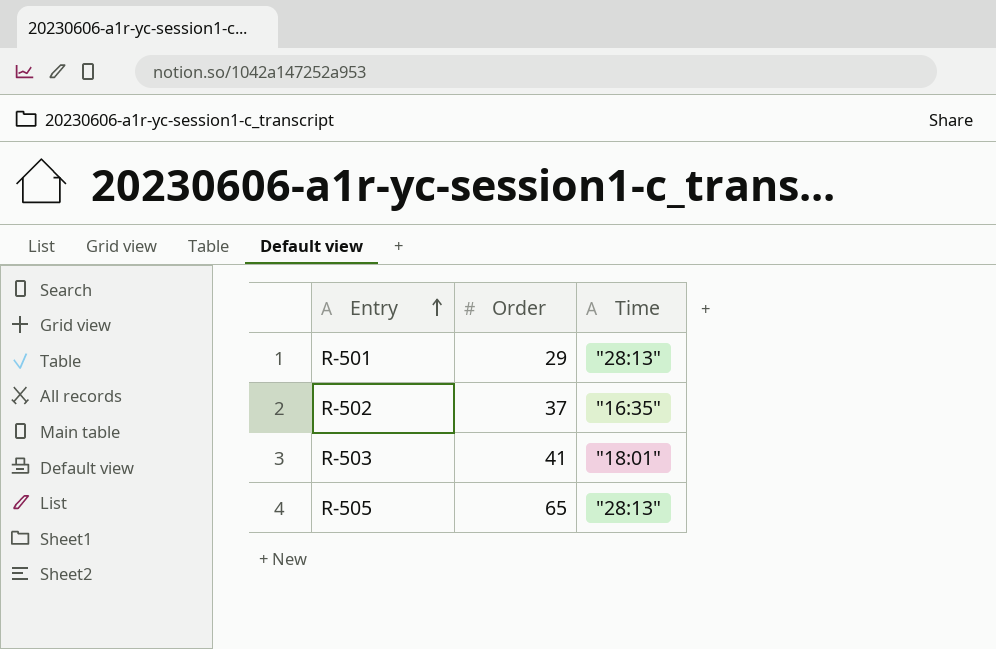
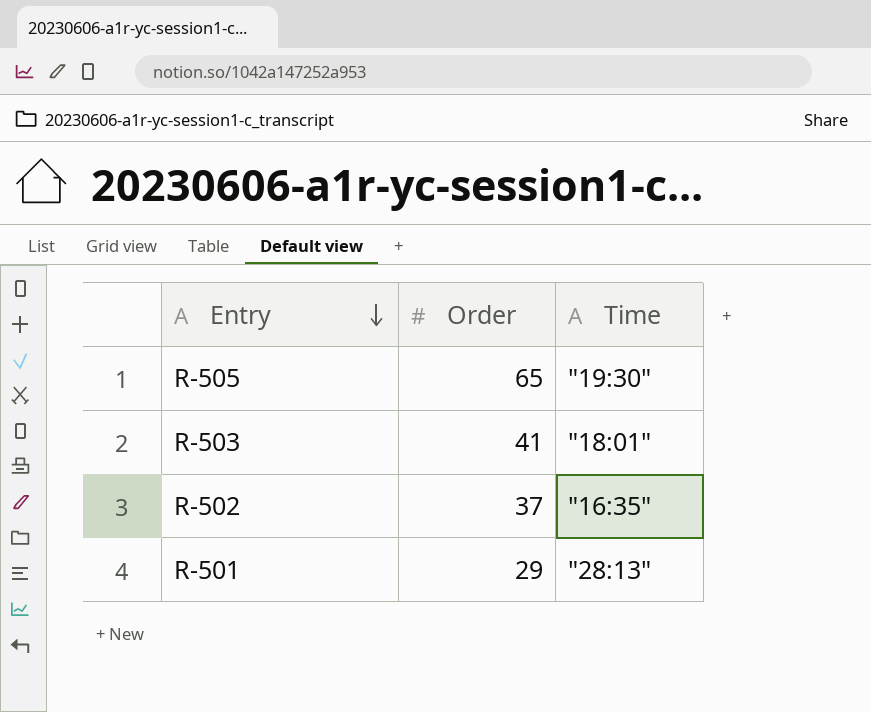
row order: Entry ascending -> Entry descending
R-505 | Time: "28:13" -> "19:30"

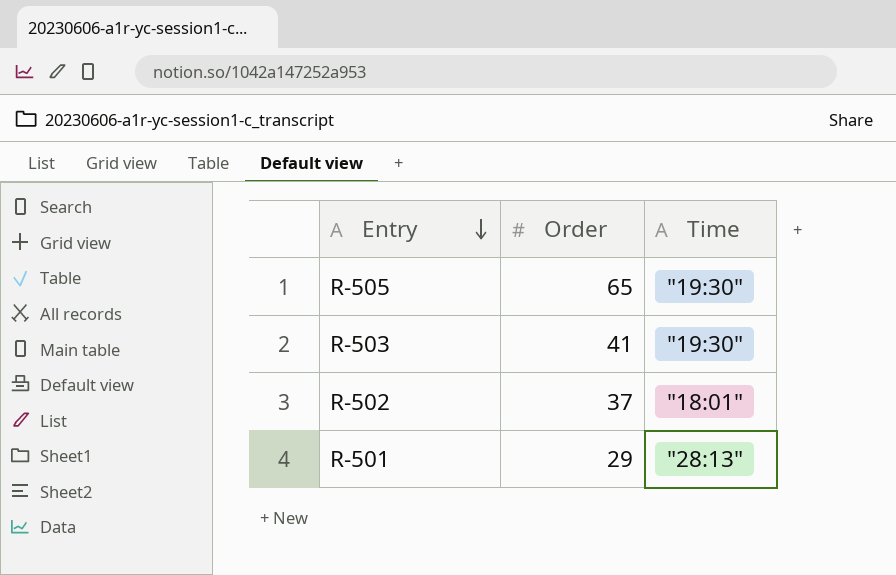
R-503 | Time: "18:01" -> "19:30"
R-502 | Time: "16:35" -> "18:01"

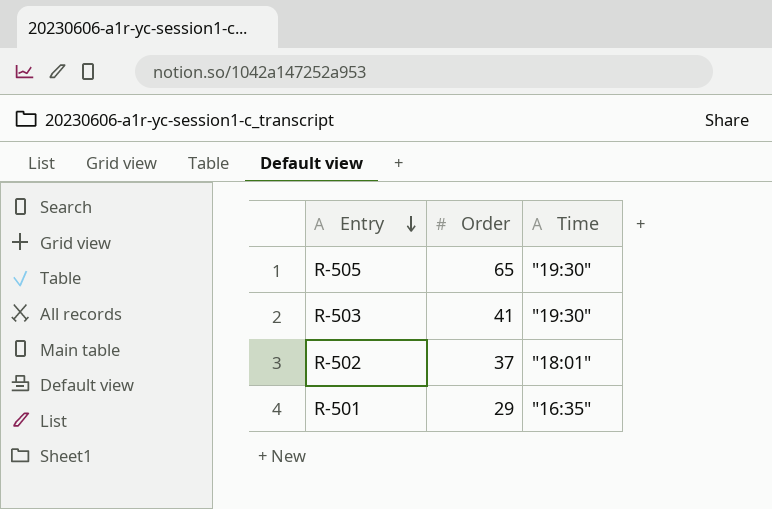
R-501 | Time: "28:13" -> "16:35"

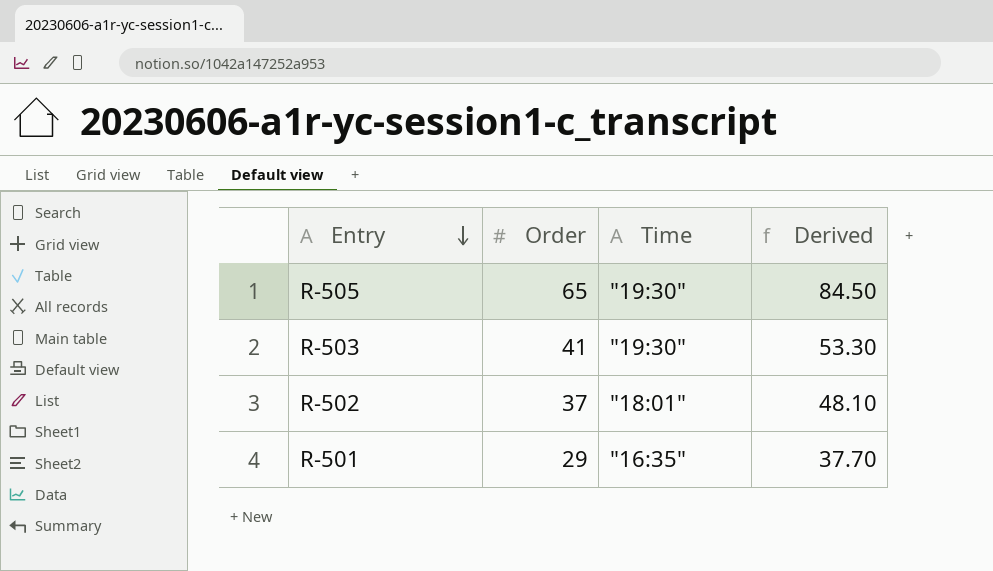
column Derived | formula: none -> [Order] * 1.3

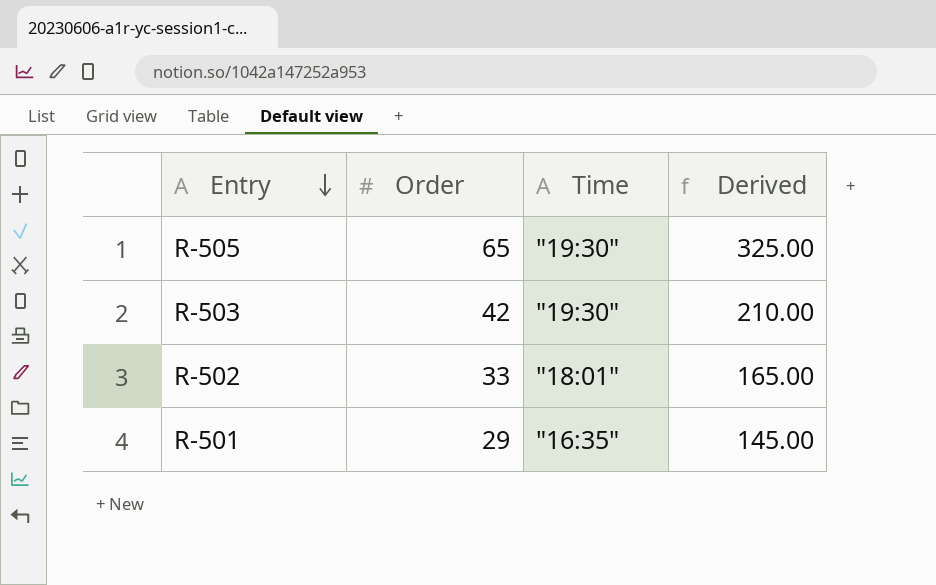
column Derived | formula: [Order] * 1.3 -> [Order] * 5
R-503 | Order: 41 -> 42
R-502 | Order: 37 -> 33

